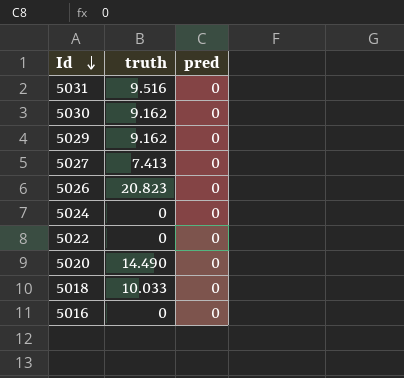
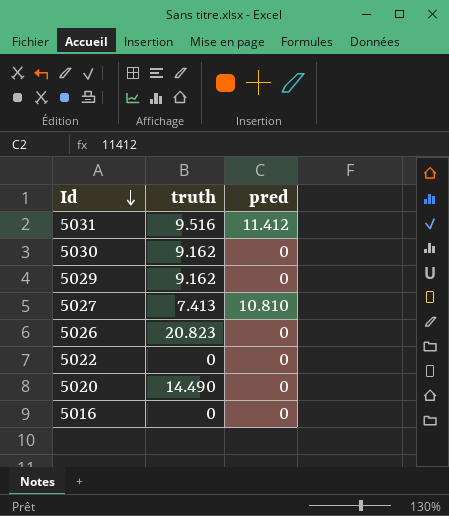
row 5024: 0 | 0 -> none
row 5018: 10.033 | 0 -> none
5031 | pred: 0 -> 11.412
5027 | pred: 0 -> 10.810

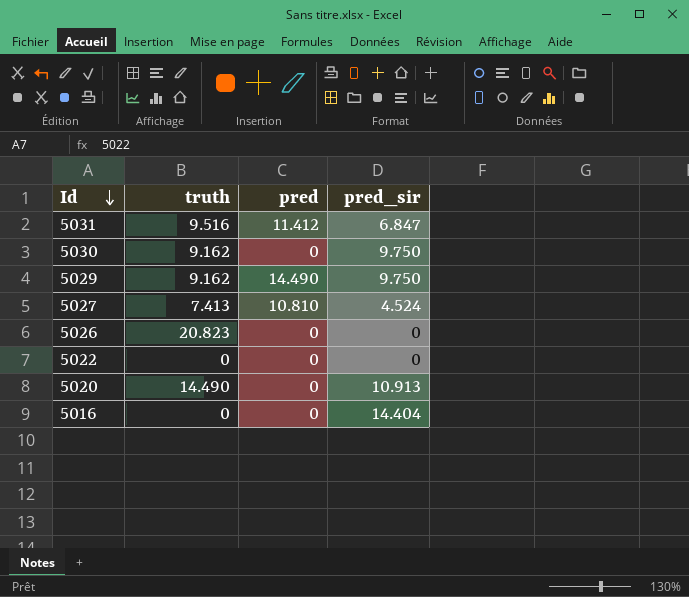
column pred_sir | position: none -> 4
5029 | pred: 0 -> 14.490

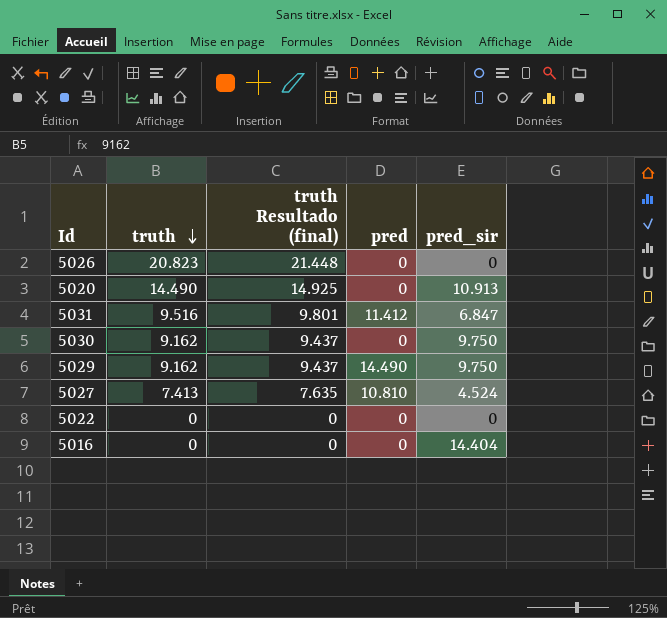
row order: Id descending -> truth descending
column truth Resultado (final) | formula: none -> [truth] * 1,03

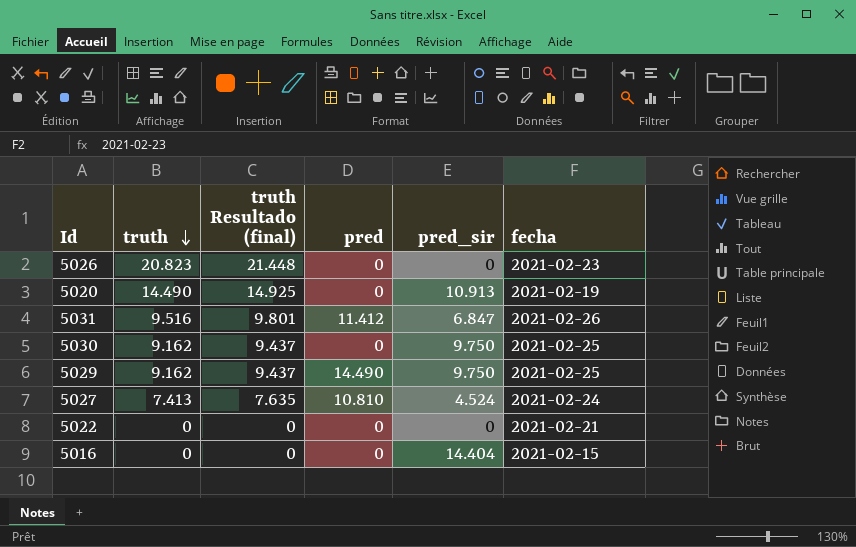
column fecha | position: none -> 6

